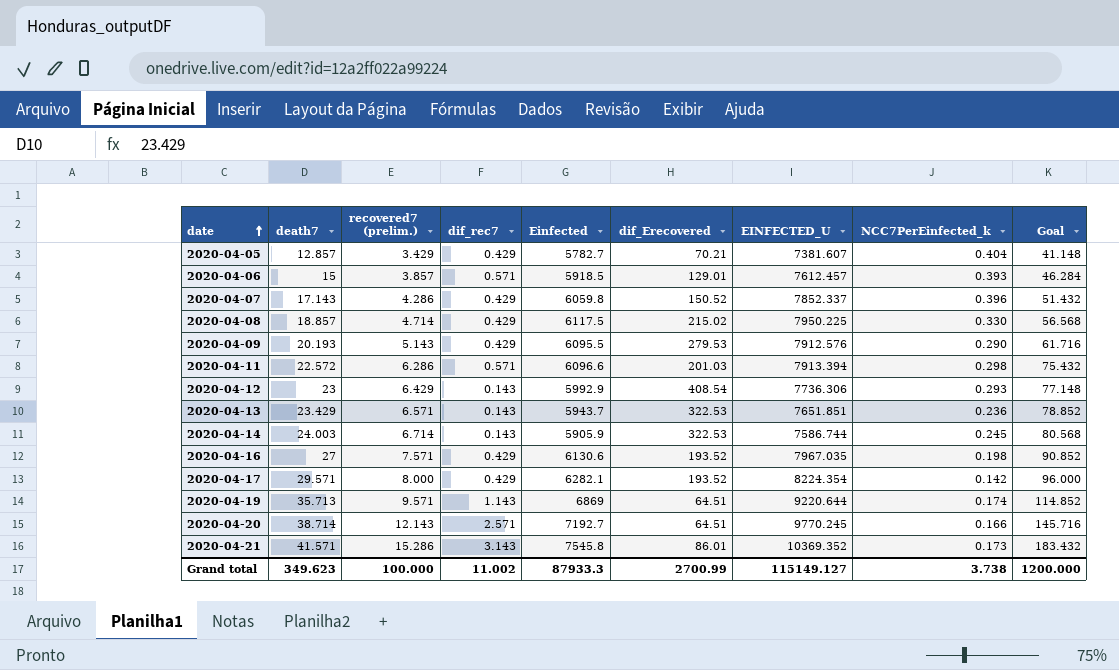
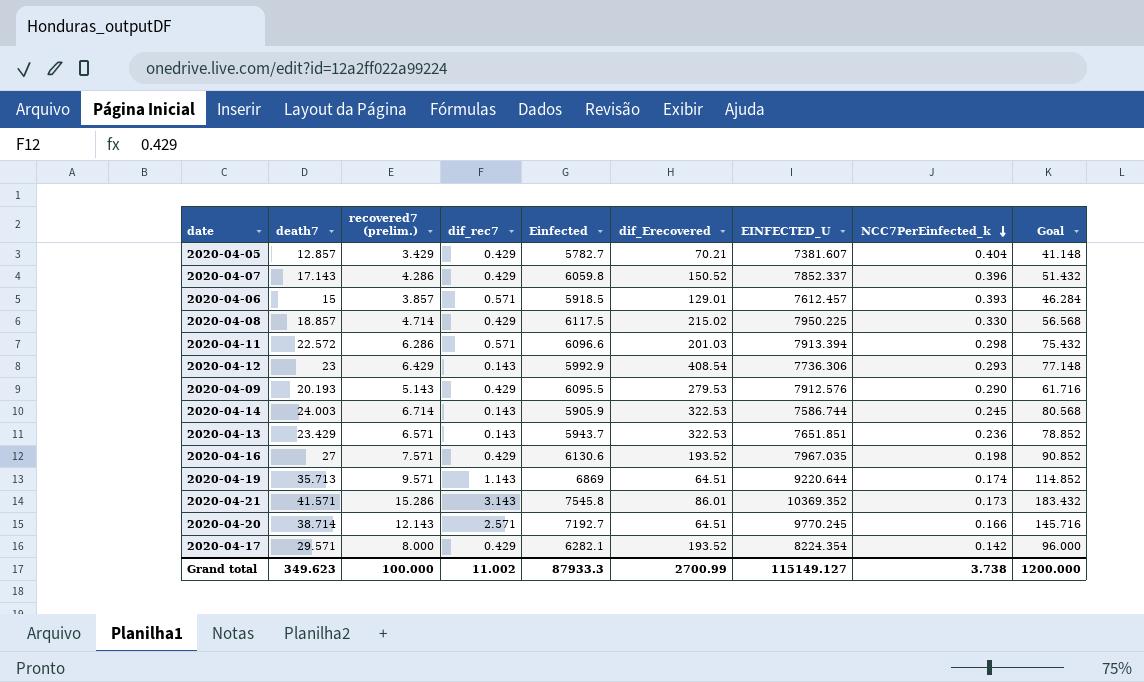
row order: date ascending -> NCC7PerEinfected_k descending

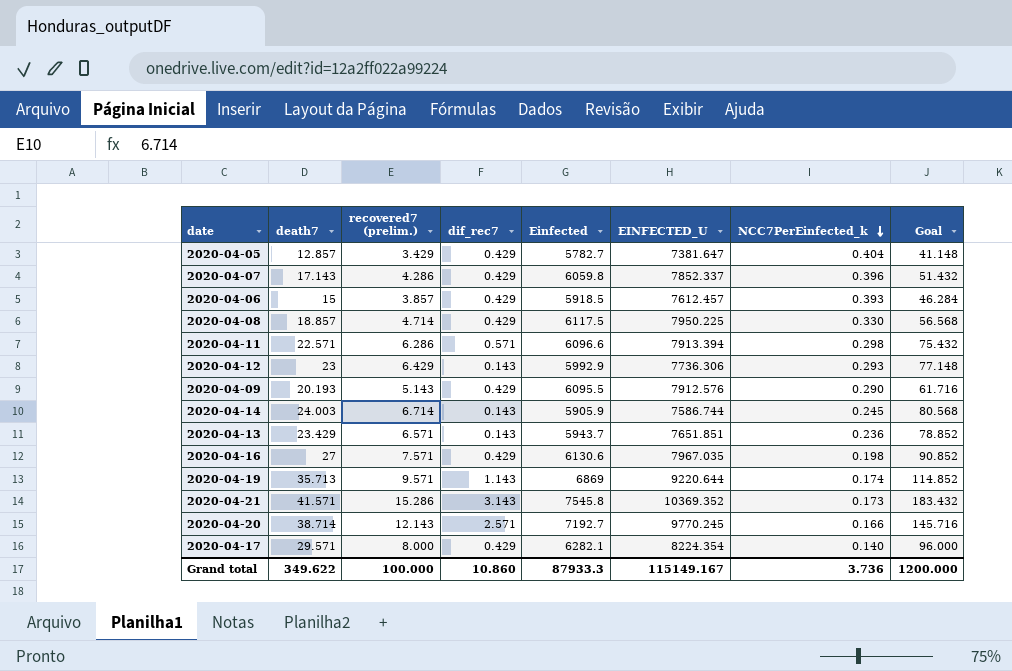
column dif_Erecovered | position: 6 -> none
2020-04-05 | EINFECTED_U: 7381.607 -> 7381.647
2020-04-06 | dif_rec7: 0.571 -> 0.429
2020-04-11 | death7: 22.572 -> 22.571
2020-04-17 | NCC7PerEinfected_k: 0.142 -> 0.140
Grand total | death7: 349.623 -> 349.622
Grand total | dif_rec7: 11.002 -> 10.860
Grand total | EINFECTED_U: 115149.127 -> 115149.167
Grand total | NCC7PerEinfected_k: 3.738 -> 3.736

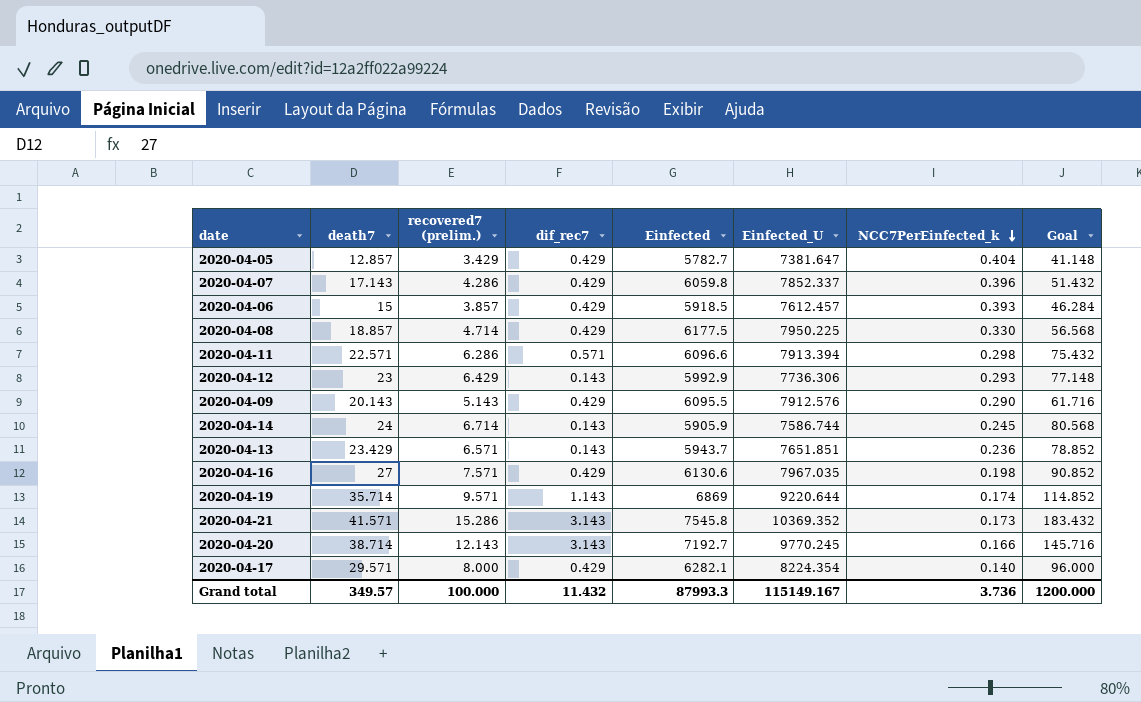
column name: EINFECTED_U -> Einfected_U
2020-04-08 | Einfected: 6117.5 -> 6177.5
2020-04-09 | death7: 20.193 -> 20.143
2020-04-14 | death7: 24.003 -> 24
2020-04-19 | death7: 35.713 -> 35.714
2020-04-20 | dif_rec7: 2.571 -> 3.143
Grand total | death7: 349.622 -> 349.57
Grand total | dif_rec7: 10.860 -> 11.432
Grand total | Einfected: 87933.3 -> 87993.3

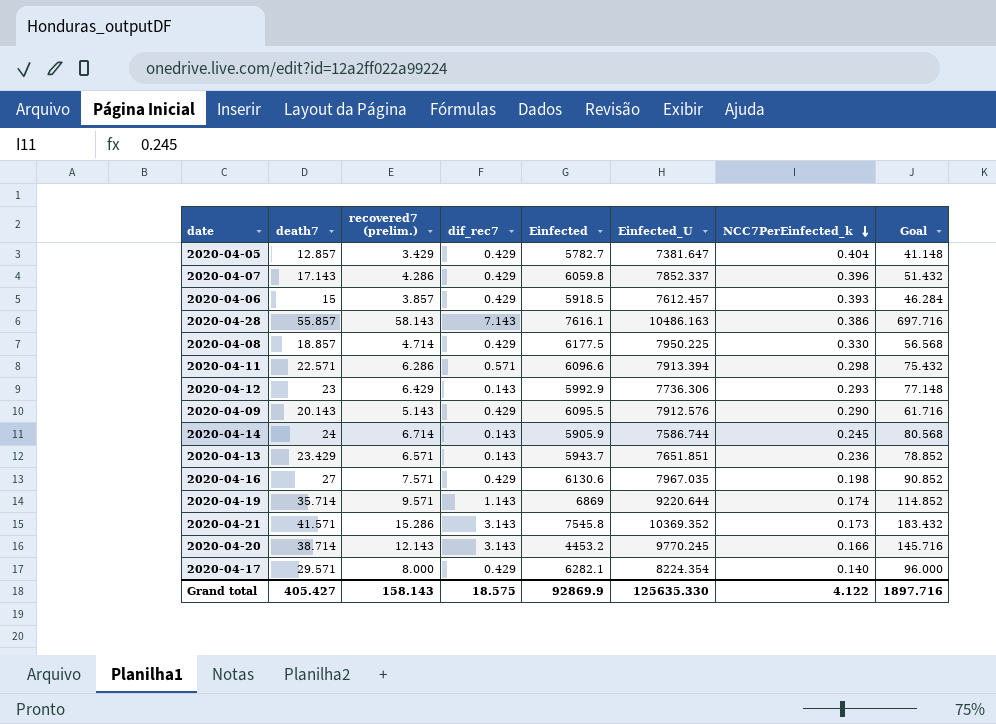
row 2020-04-28: none -> 55.857 | 58.143 | 7.143 | 7616.1 | 10486.163 | 0.386 | 697.716
2020-04-20 | Einfected: 7192.7 -> 4453.2
Grand total | death7: 349.57 -> 405.427
Grand total | recovered7 (prelim.): 100.000 -> 158.143
Grand total | dif_rec7: 11.432 -> 18.575
Grand total | Einfected: 87993.3 -> 92869.9
Grand total | Einfected_U: 115149.167 -> 125635.330
Grand total | NCC7PerEinfected_k: 3.736 -> 4.122
Grand total | Goal: 1200.000 -> 1897.716

